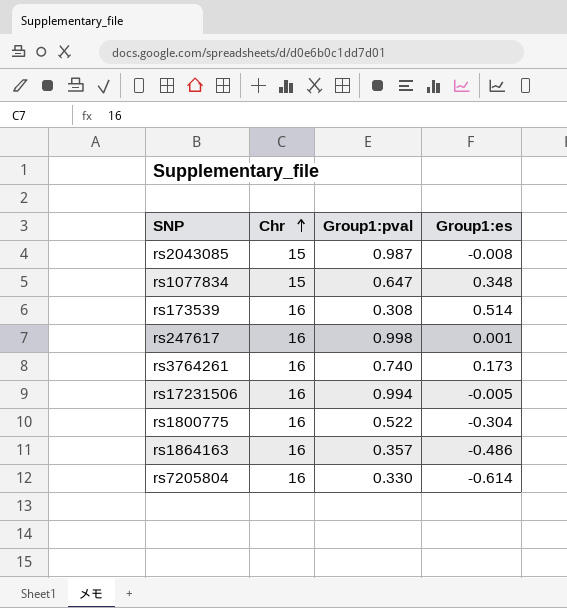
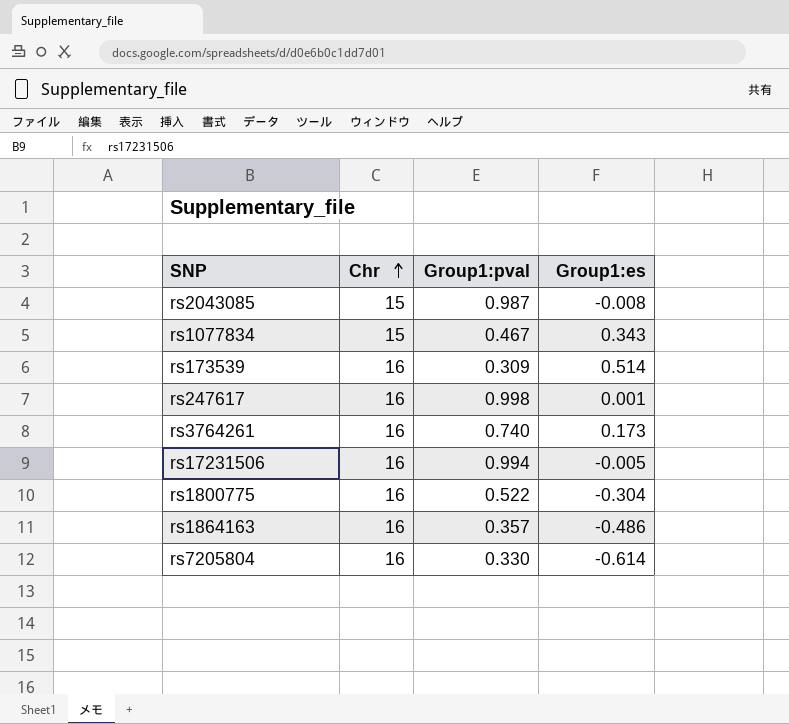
rs1077834 | Group1:pval: 0.647 -> 0.467
rs1077834 | Group1:es: 0.348 -> 0.343
rs173539 | Group1:pval: 0.308 -> 0.309

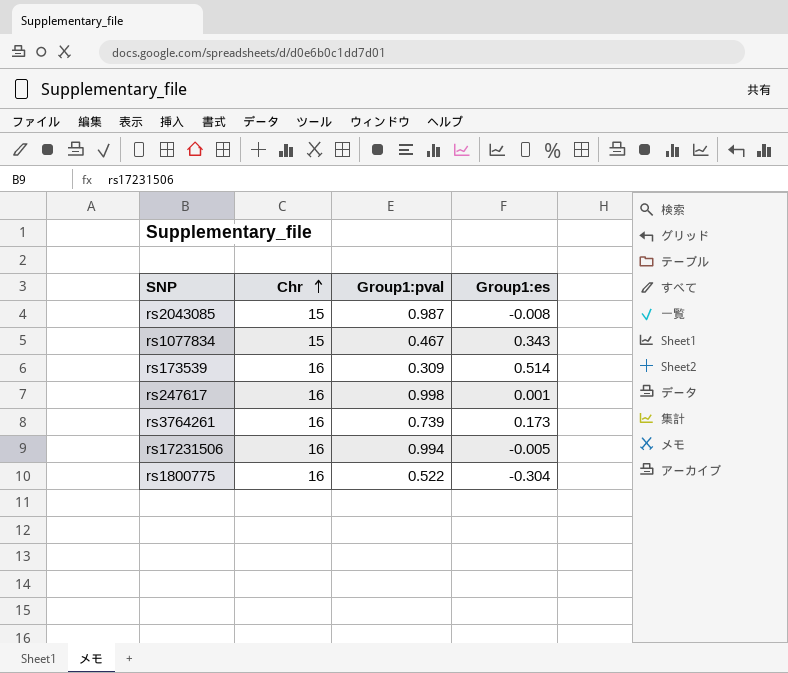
row rs1864163: 16 | 0.357 | -0.486 -> none
row rs7205804: 16 | 0.330 | -0.614 -> none
rs3764261 | Group1:pval: 0.740 -> 0.739

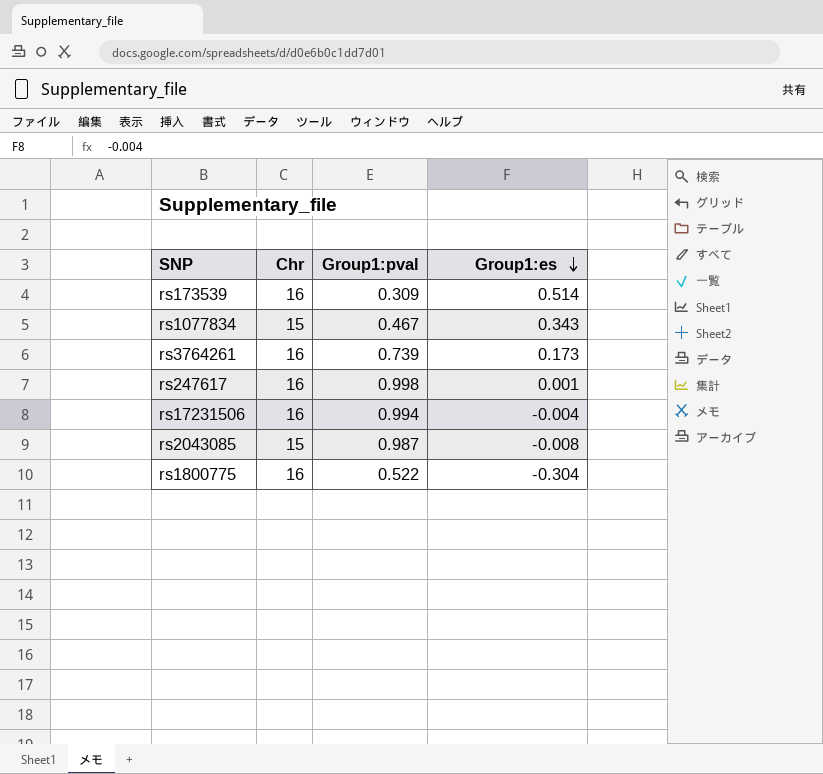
row order: Chr ascending -> Group1:es descending
rs17231506 | Group1:es: -0.005 -> -0.004

